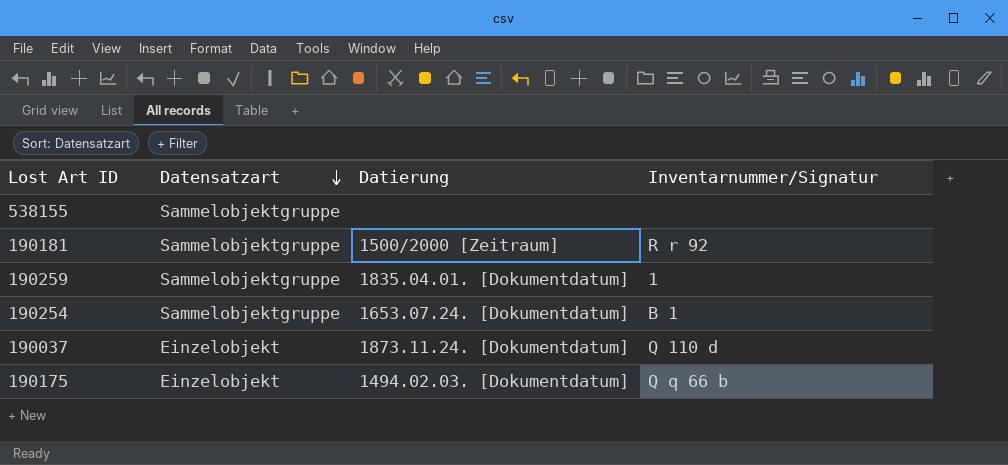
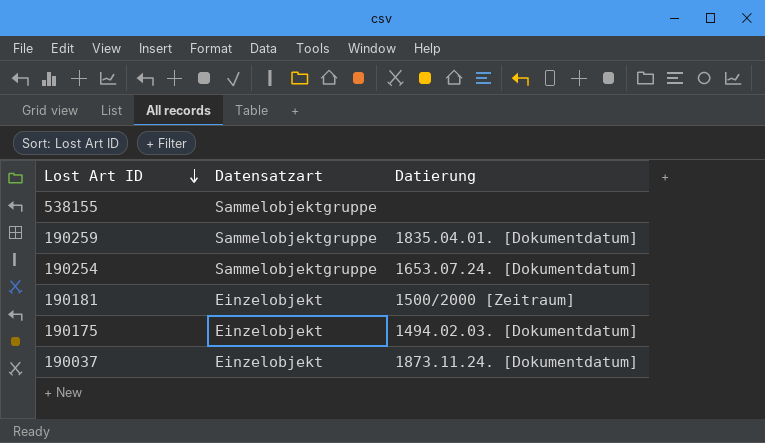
row order: Datensatzart descending -> Lost Art ID descending
column Inventarnummer/Signatur | position: 4 -> none
190181 | Datensatzart: Sammelobjektgruppe -> Einzelobjekt

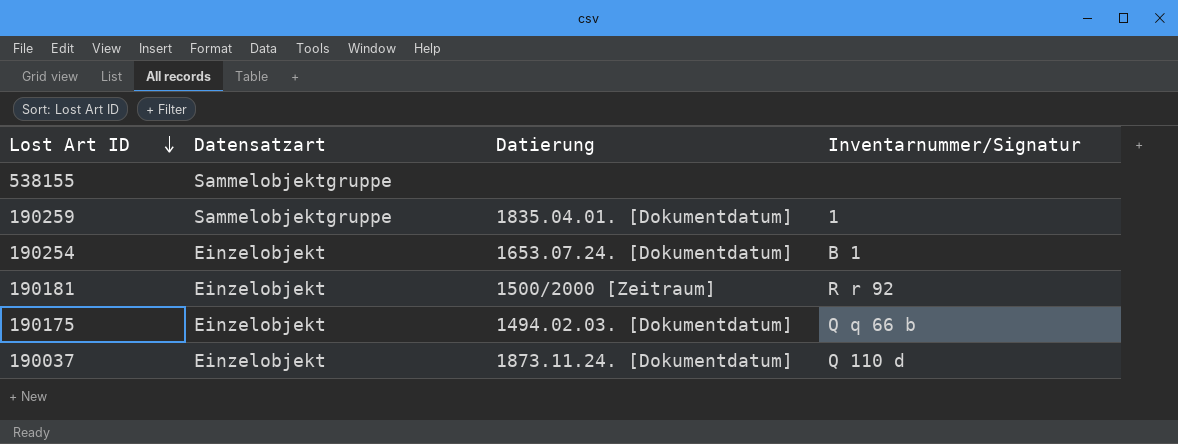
column Inventarnummer/Signatur | position: none -> 4
190254 | Datensatzart: Sammelobjektgruppe -> Einzelobjekt

